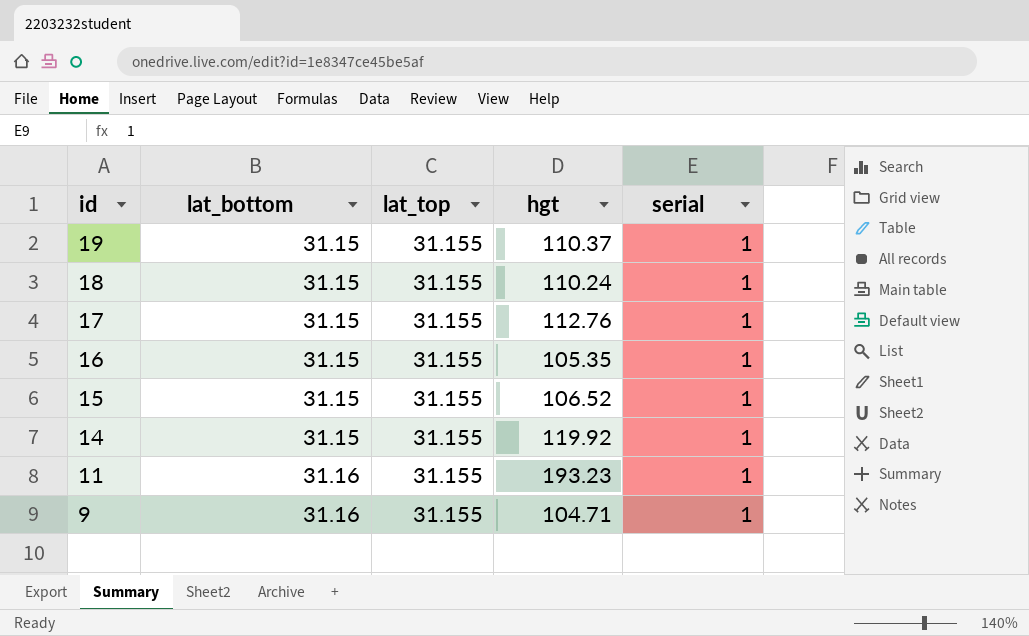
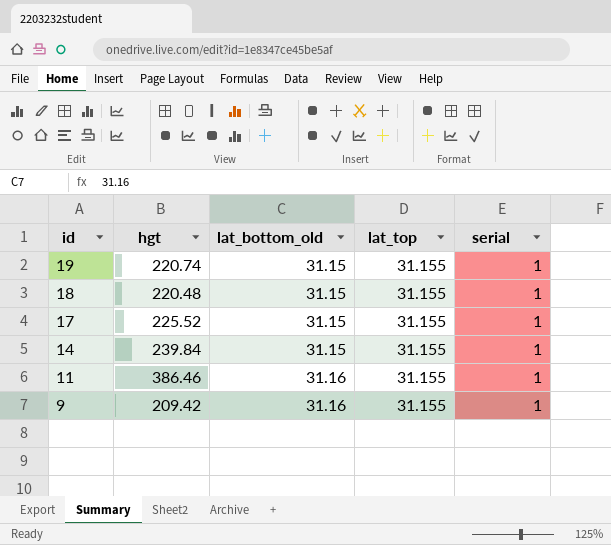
column hgt | position: 4 -> 2
column name: lat_bottom -> lat_bottom_old
row 16: 31.15 | 31.155 | 105.35 | 1 -> none
row 15: 31.15 | 31.155 | 106.52 | 1 -> none
19 | hgt: 110.37 -> 220.74
18 | hgt: 110.24 -> 220.48
17 | hgt: 112.76 -> 225.52
14 | hgt: 119.92 -> 239.84
11 | hgt: 193.23 -> 386.46
9 | hgt: 104.71 -> 209.42

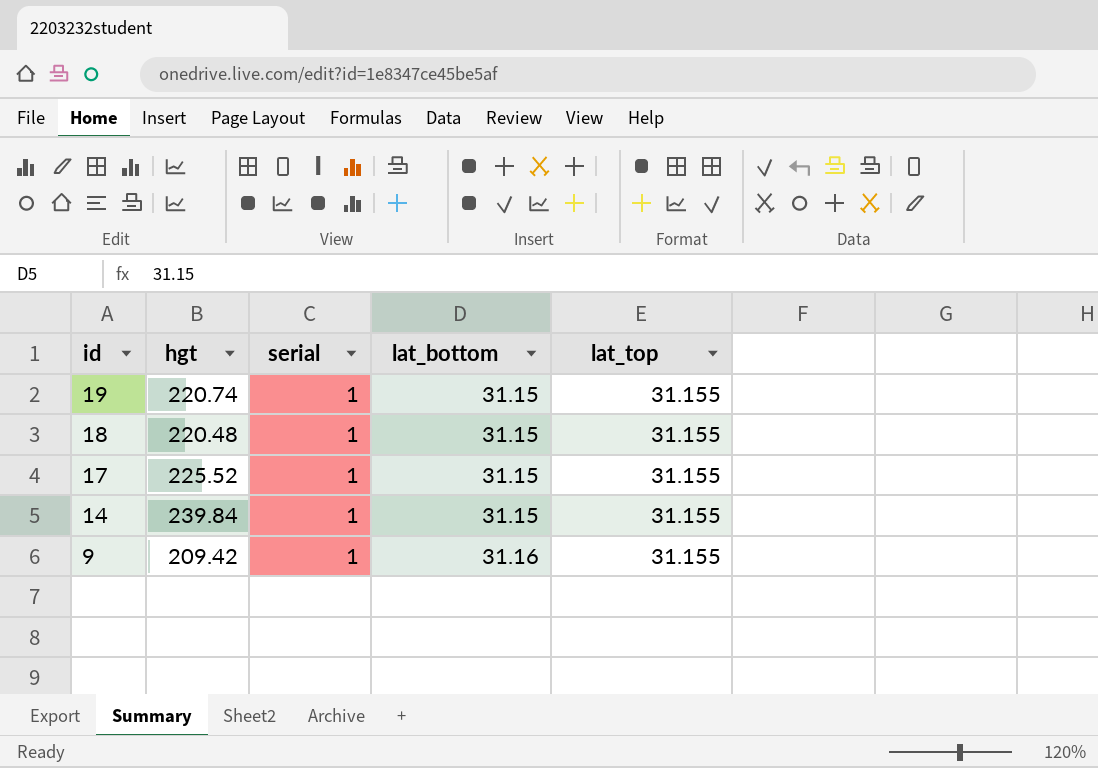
column serial | position: 5 -> 3
column name: lat_bottom_old -> lat_bottom
row 11: 386.46 | 31.16 | 31.155 | 1 -> none

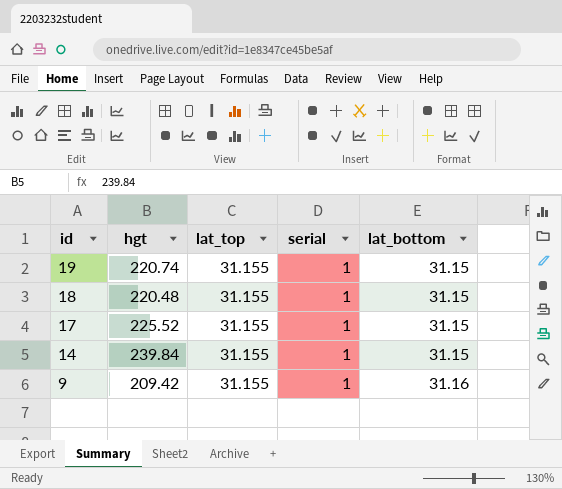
column lat_top | position: 5 -> 3

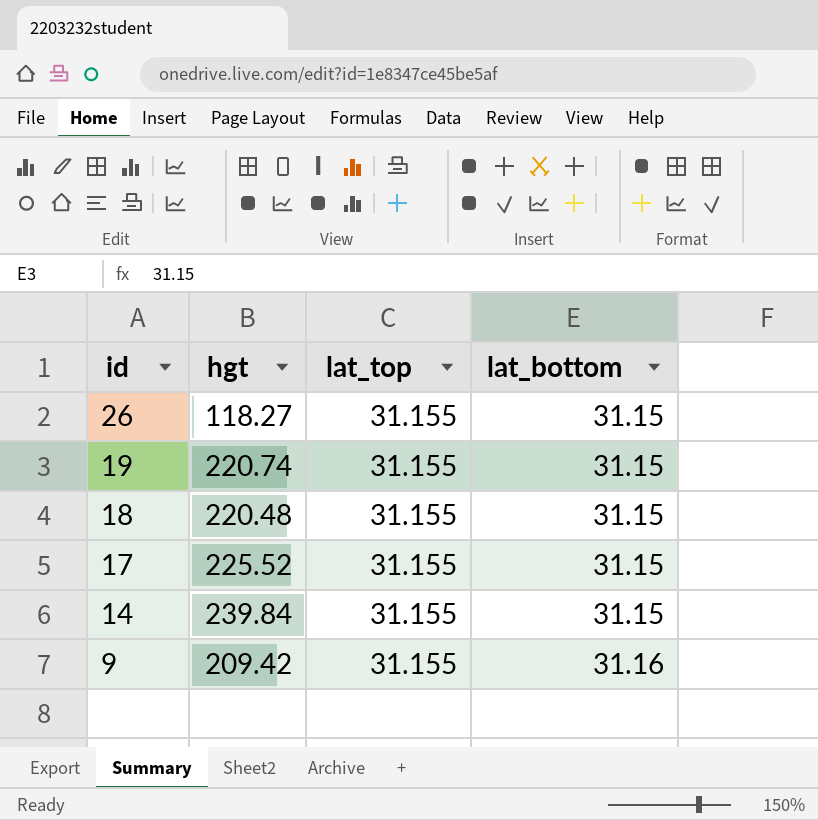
column serial | position: 4 -> none
row 26: none -> 118.27 | 31.155 | 31.15

